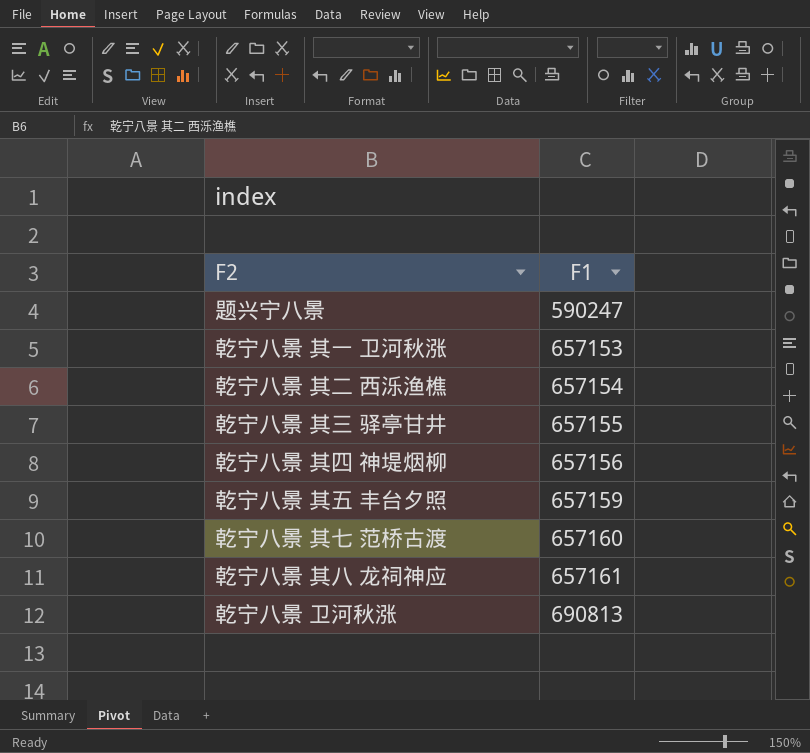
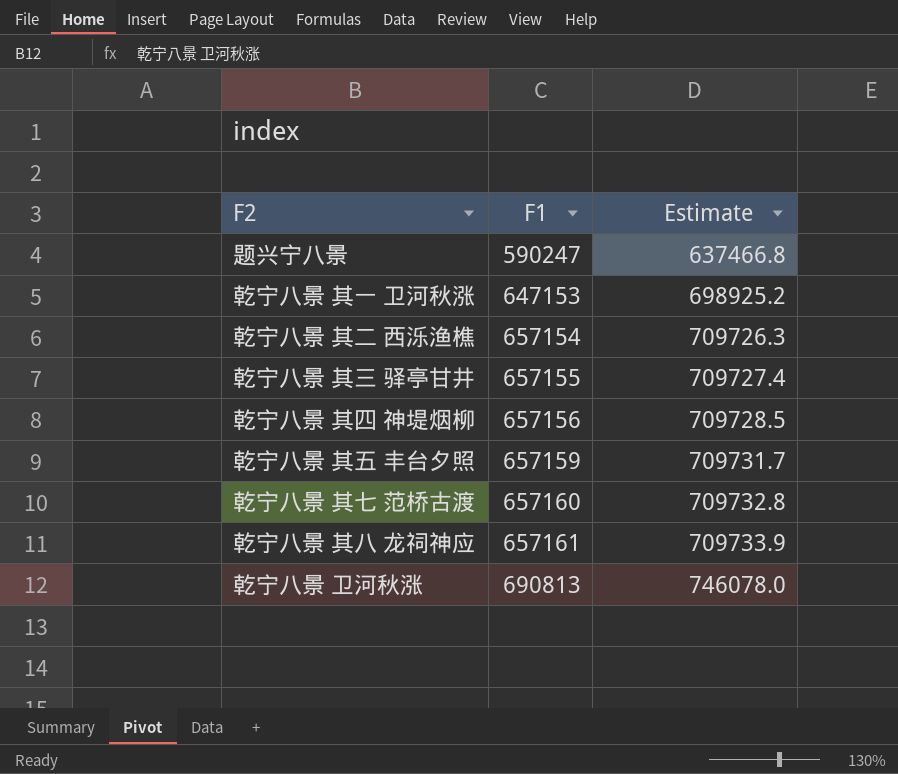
column Estimate | formula: none -> [F1] * 1.08
乾宁八景 其一 卫河秋涨 | F1: 657153 -> 647153

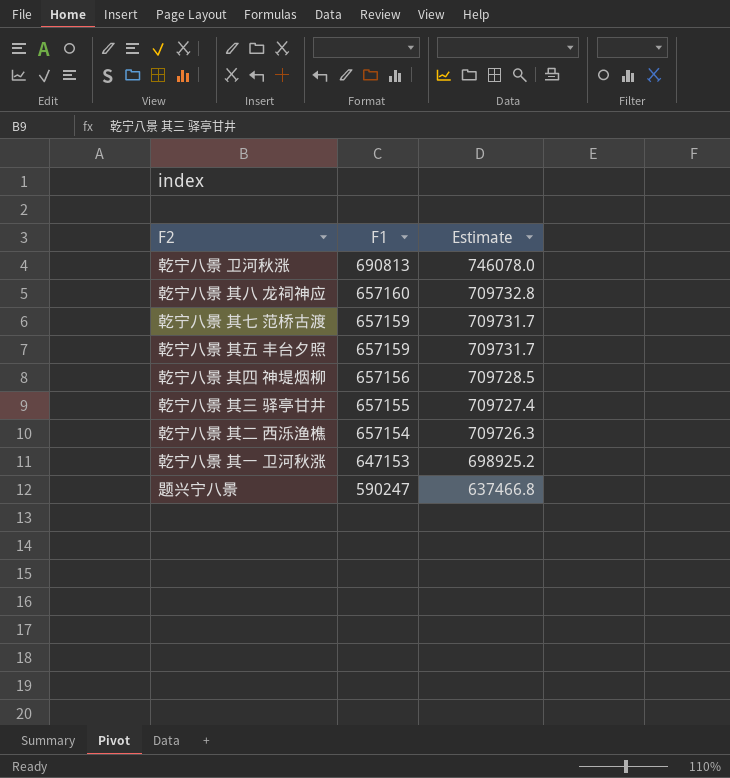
row order: F1 ascending -> F1 descending
乾宁八景 其八 龙祠神应 | F1: 657161 -> 657160
乾宁八景 其八 龙祠神应 | Estimate: 709733.9 -> 709732.8
乾宁八景 其七 范桥古渡 | F1: 657160 -> 657159
乾宁八景 其七 范桥古渡 | Estimate: 709732.8 -> 709731.7

